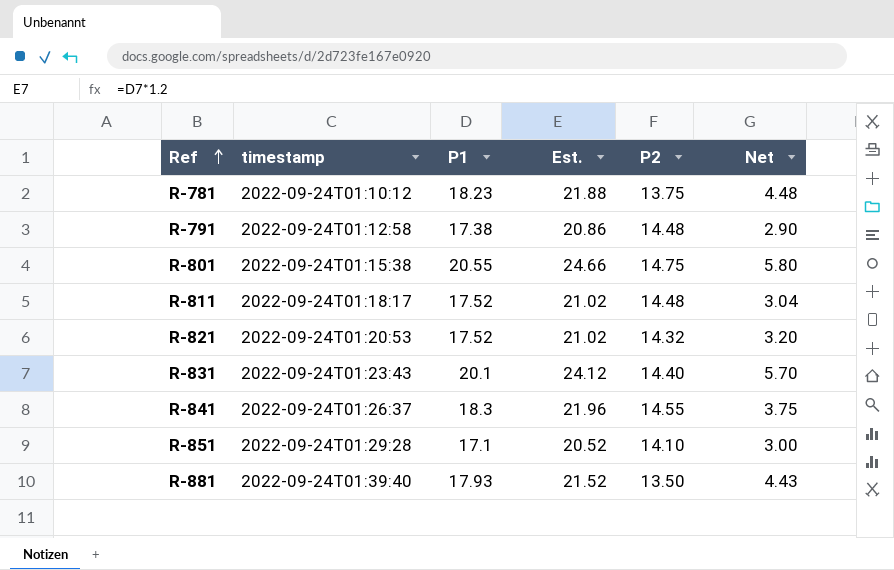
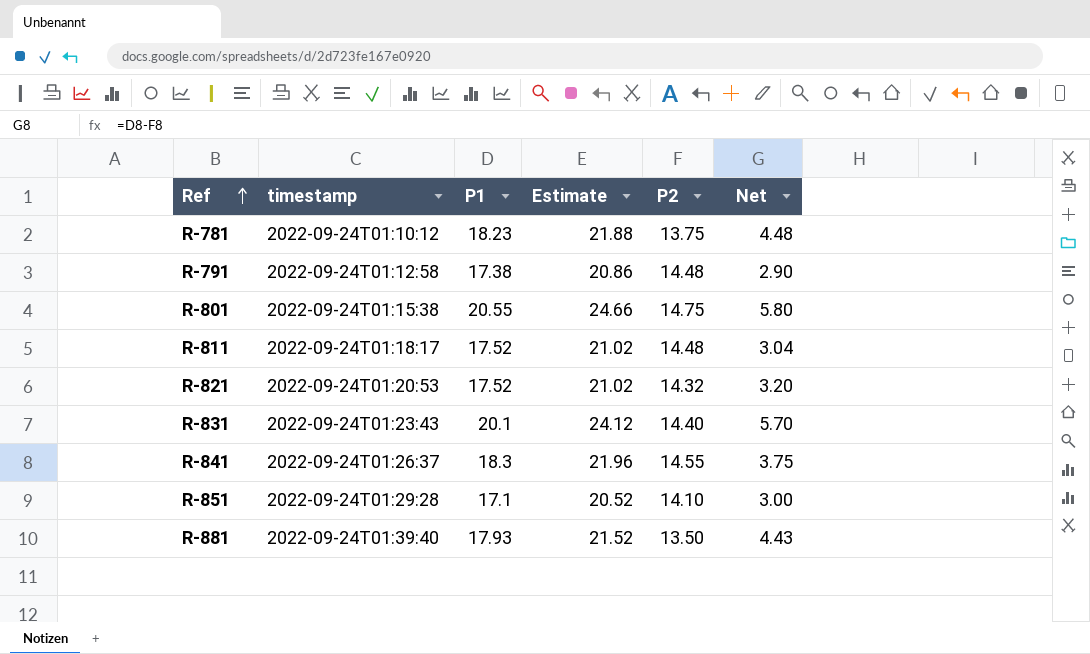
column name: Est. -> Estimate

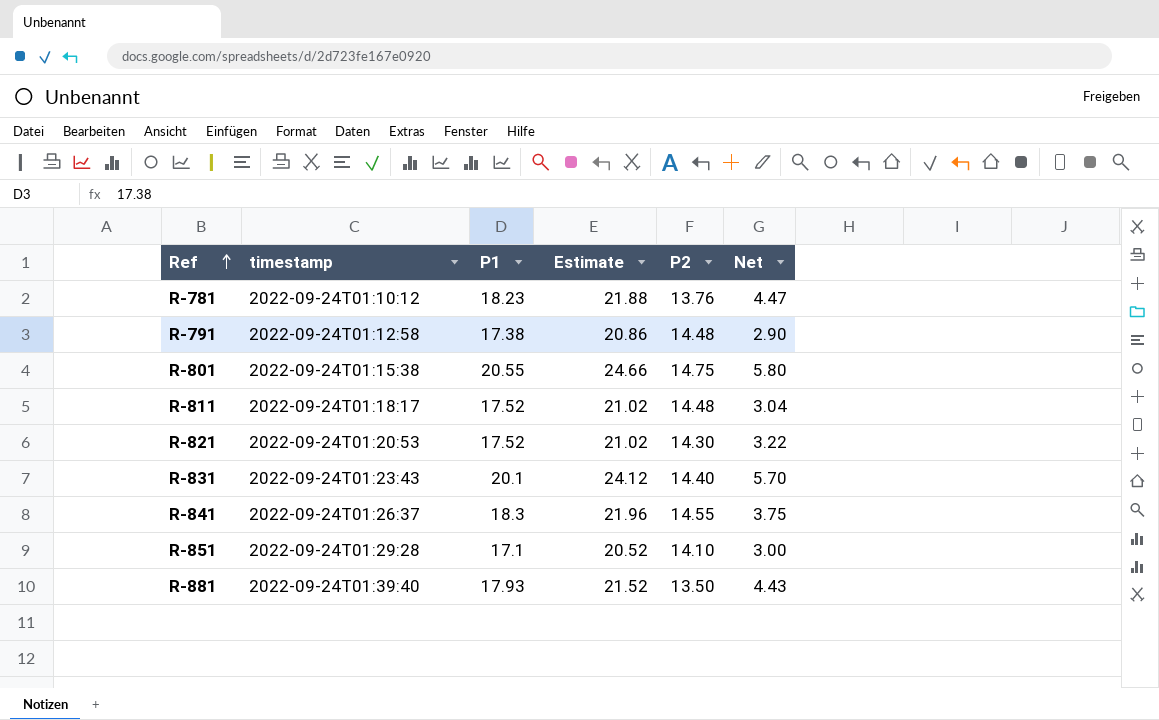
R-781 | P2: 13.75 -> 13.76
R-781 | Net: 4.48 -> 4.47
R-821 | P2: 14.32 -> 14.30
R-821 | Net: 3.20 -> 3.22

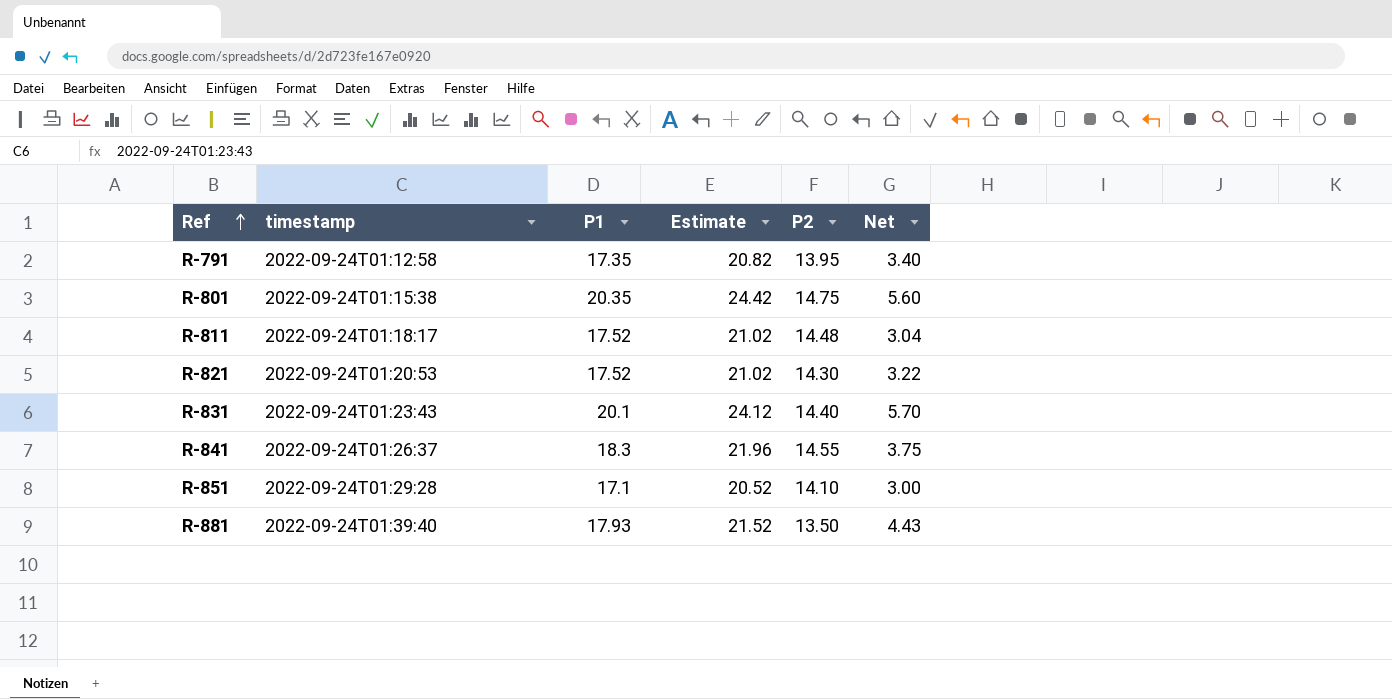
row R-781: 2022-09-24T01:10:12 | 18.23 | 21.88 | 13.76 | 4.47 -> none
R-791 | P1: 17.38 -> 17.35
R-791 | Estimate: 20.86 -> 20.82
R-791 | P2: 14.48 -> 13.95
R-791 | Net: 2.90 -> 3.40
R-801 | P1: 20.55 -> 20.35
R-801 | Estimate: 24.66 -> 24.42
R-801 | Net: 5.80 -> 5.60

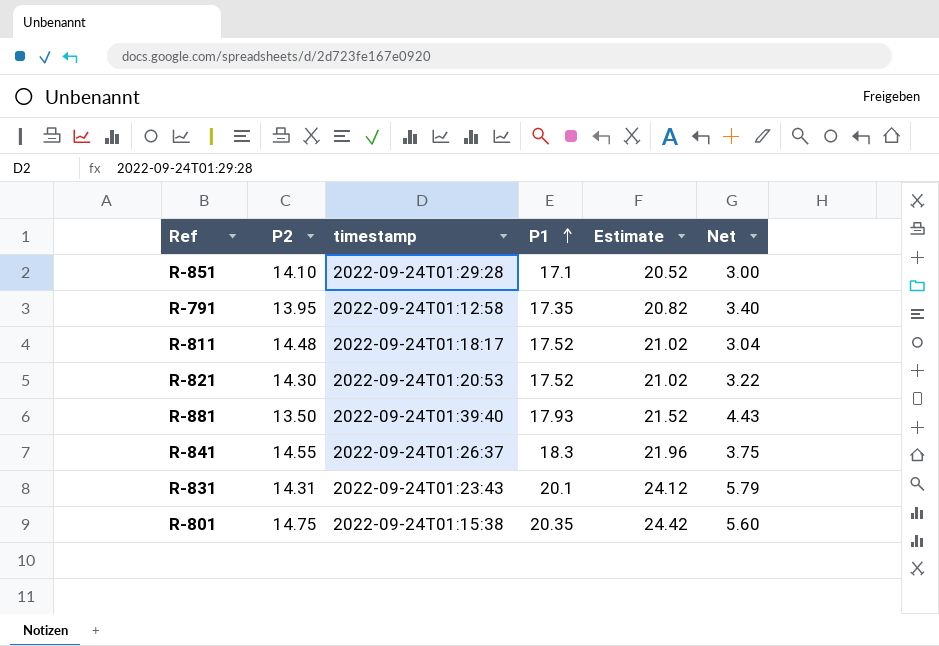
row order: Ref ascending -> P1 ascending
column P2 | position: 5 -> 2
R-831 | P2: 14.40 -> 14.31
R-831 | Net: 5.70 -> 5.79

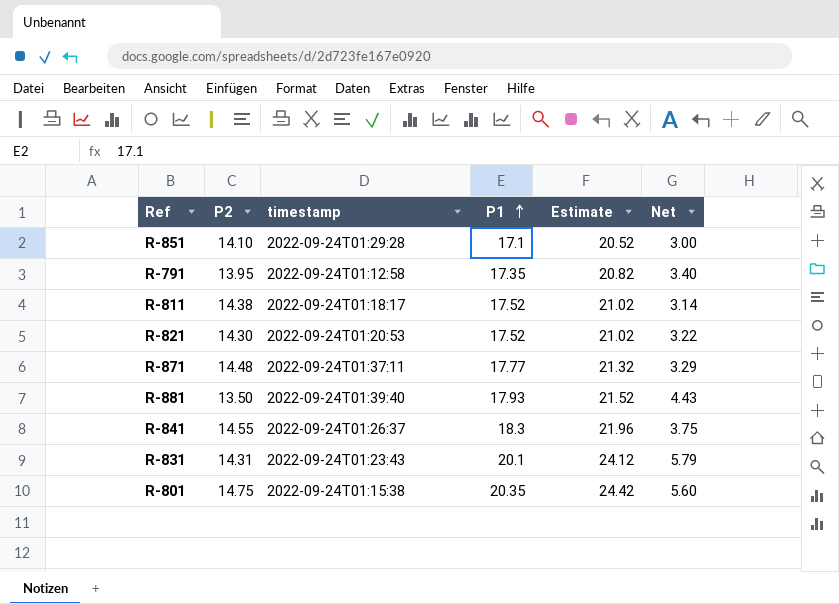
R-811 | P2: 14.48 -> 14.38
R-811 | Net: 3.04 -> 3.14
row R-871: none -> 14.48 | 2022-09-24T01:37:11 | 17.77 | 21.32 | 3.29

